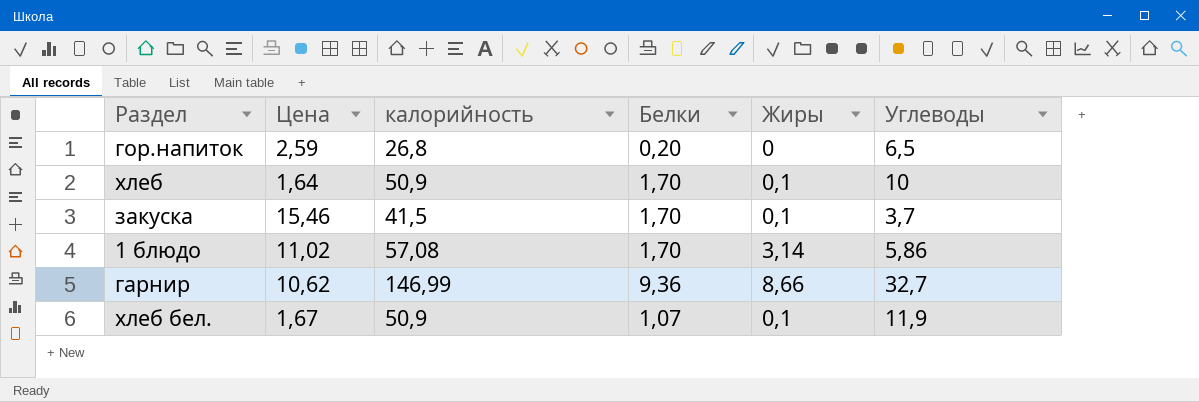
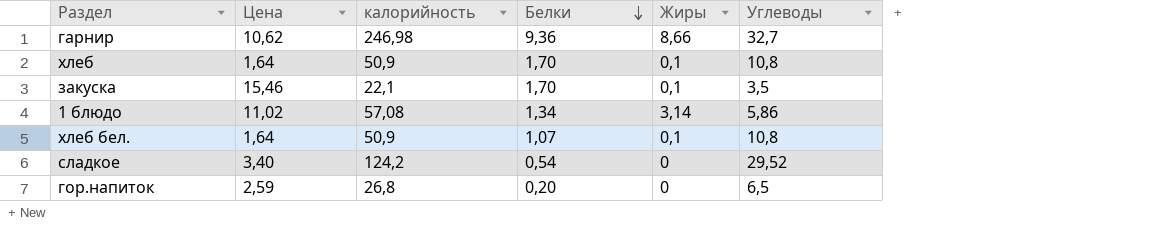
row order: none -> Белки descending
гарнир | калорийность: 146,99 -> 246,98
хлеб | Углеводы: 10 -> 10,8
закуска | калорийность: 41,5 -> 22,1
закуска | Углеводы: 3,7 -> 3,5
1 блюдо | Белки: 1,70 -> 1,34
хлеб бел. | Цена: 1,67 -> 1,64
хлеб бел. | Углеводы: 11,9 -> 10,8
row сладкое: none -> 3,40 | 124,2 | 0,54 | 0 | 29,52

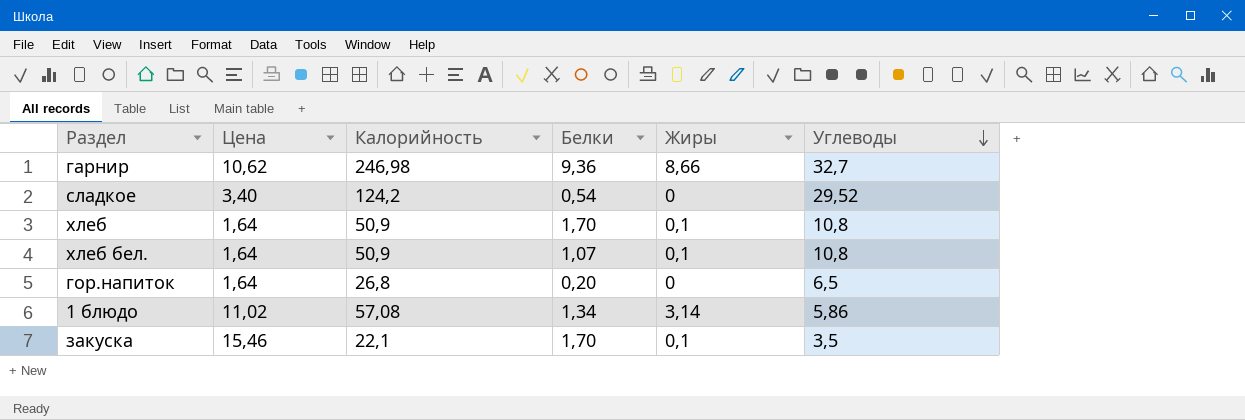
row order: Белки descending -> Углеводы descending
column name: калорийность -> Калорийность
гор.напиток | Цена: 2,59 -> 1,64

